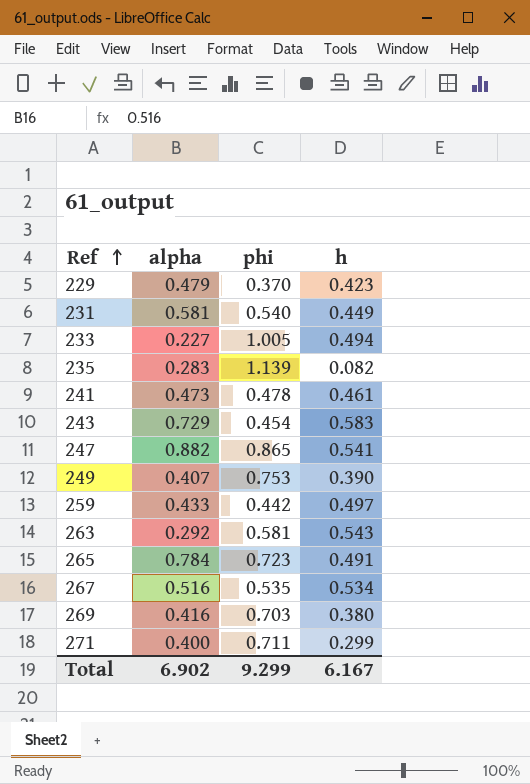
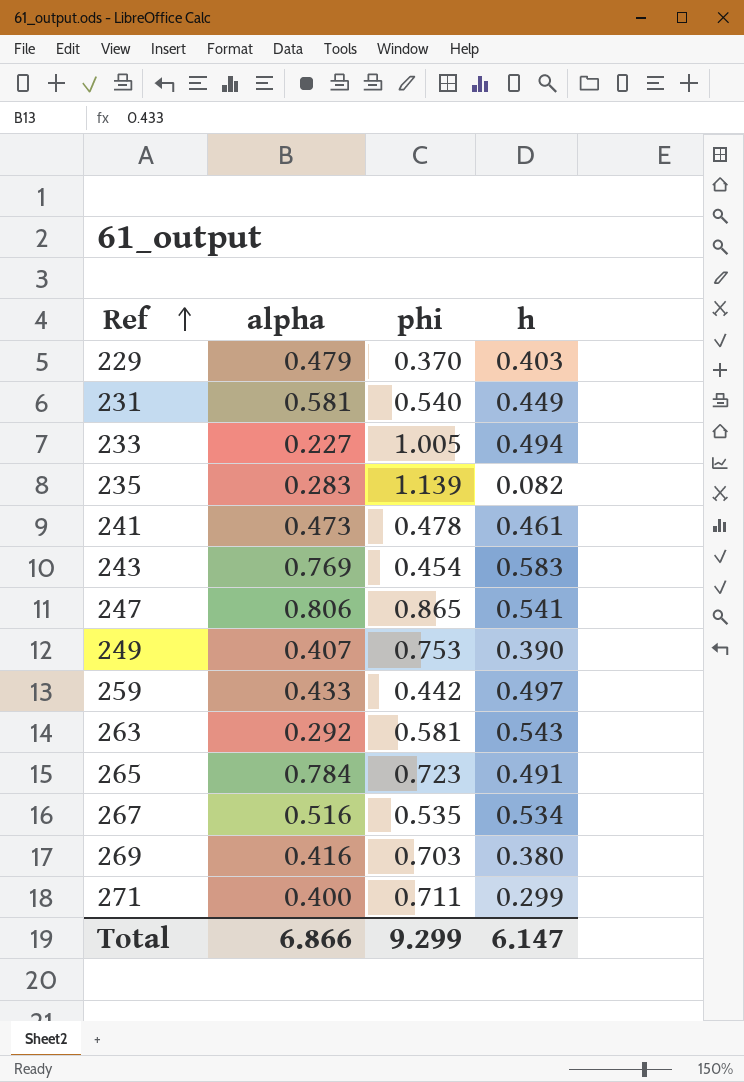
229 | h: 0.423 -> 0.403
243 | alpha: 0.729 -> 0.769
247 | alpha: 0.882 -> 0.806
Total | alpha: 6.902 -> 6.866
Total | h: 6.167 -> 6.147

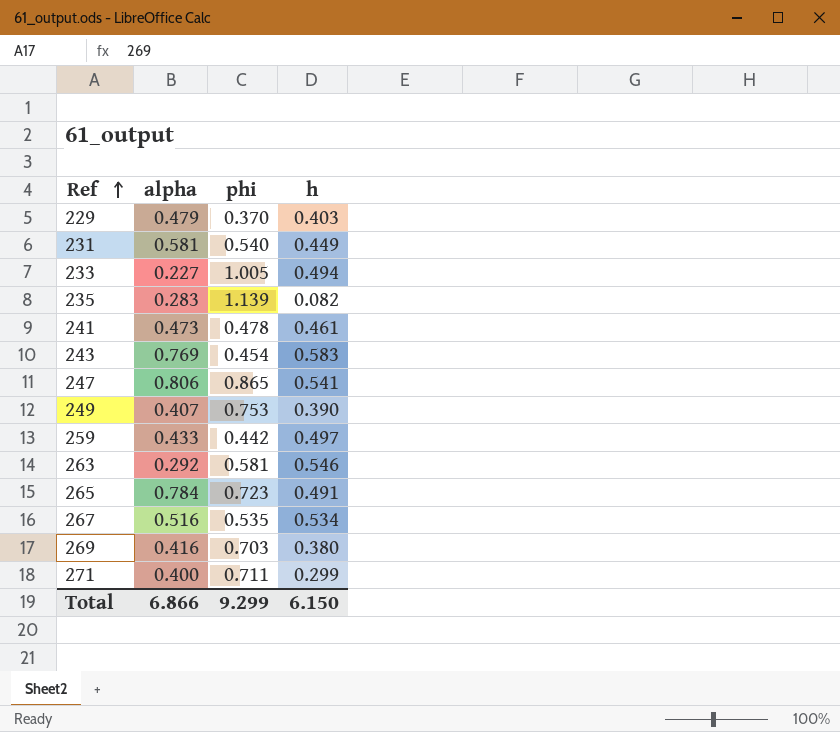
263 | h: 0.543 -> 0.546
Total | h: 6.147 -> 6.150

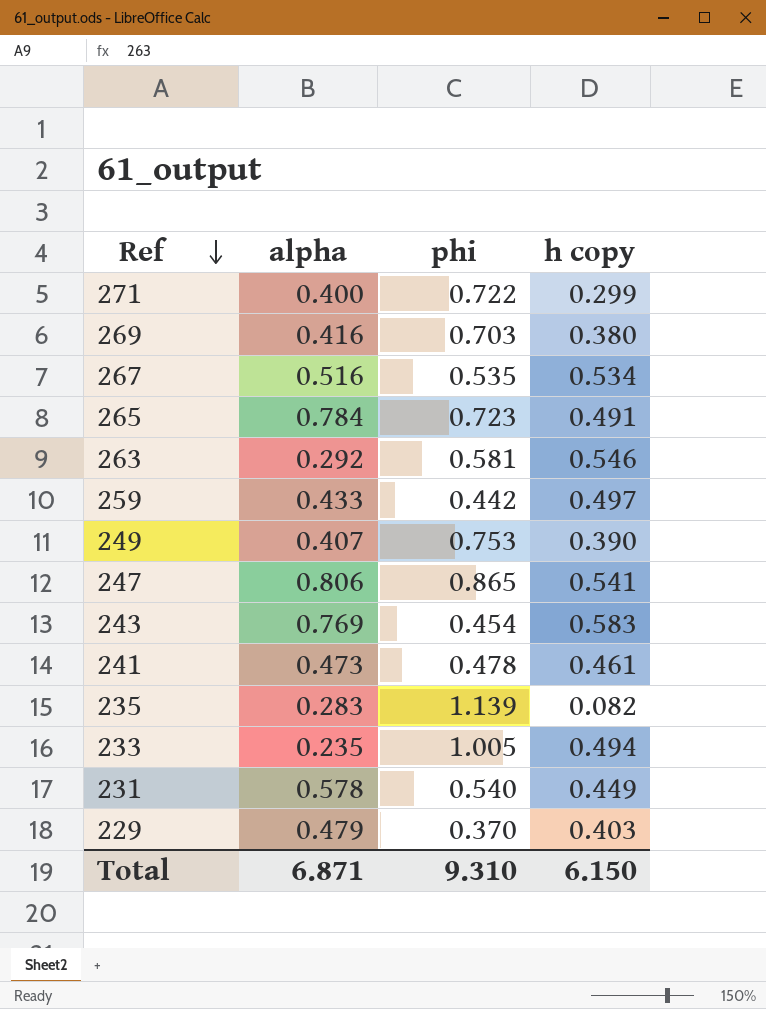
row order: Ref ascending -> Ref descending
column name: h -> h copy
271 | phi: 0.711 -> 0.722
233 | alpha: 0.227 -> 0.235
231 | alpha: 0.581 -> 0.578
Total | alpha: 6.866 -> 6.871
Total | phi: 9.299 -> 9.310

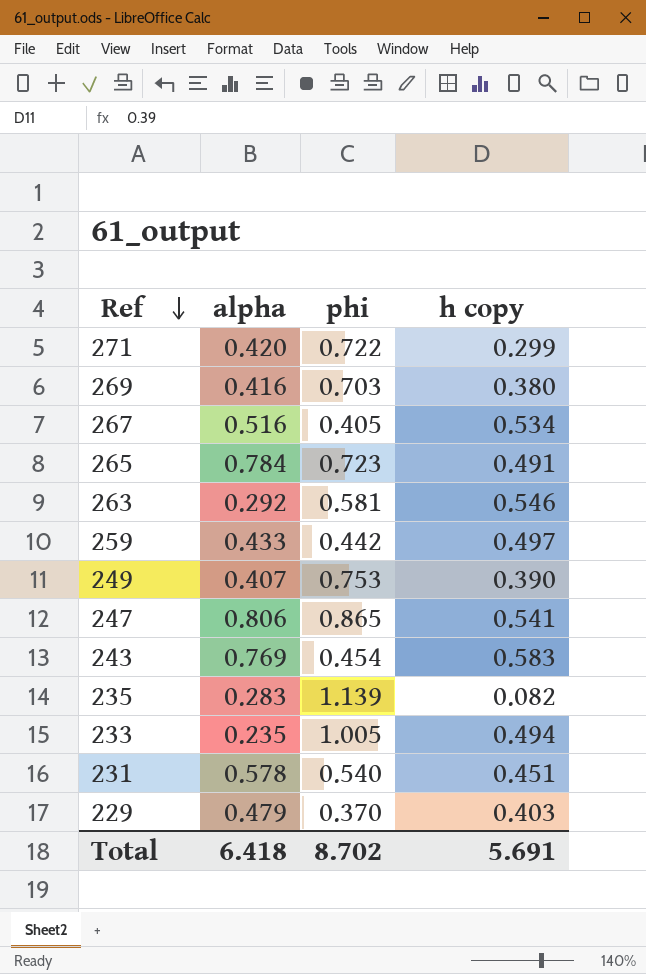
row 241: 0.473 | 0.478 | 0.461 -> none
271 | alpha: 0.400 -> 0.420
267 | phi: 0.535 -> 0.405
231 | h copy: 0.449 -> 0.451
Total | alpha: 6.871 -> 6.418
Total | phi: 9.310 -> 8.702
Total | h copy: 6.150 -> 5.691

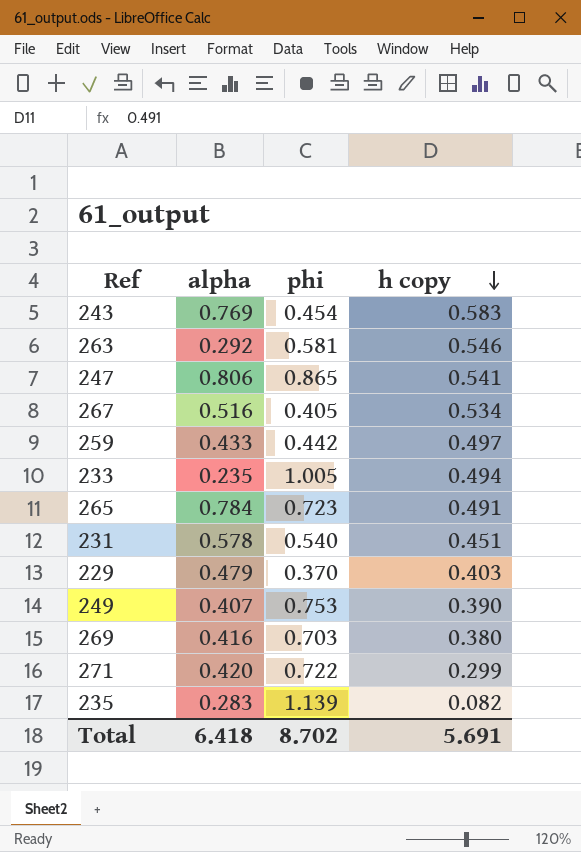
row order: Ref descending -> h copy descending

